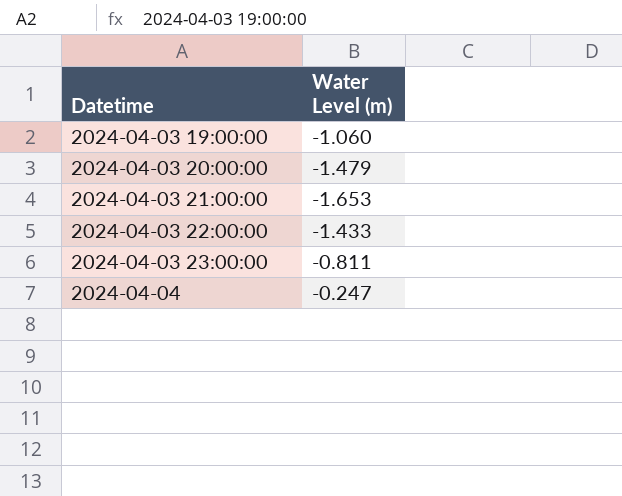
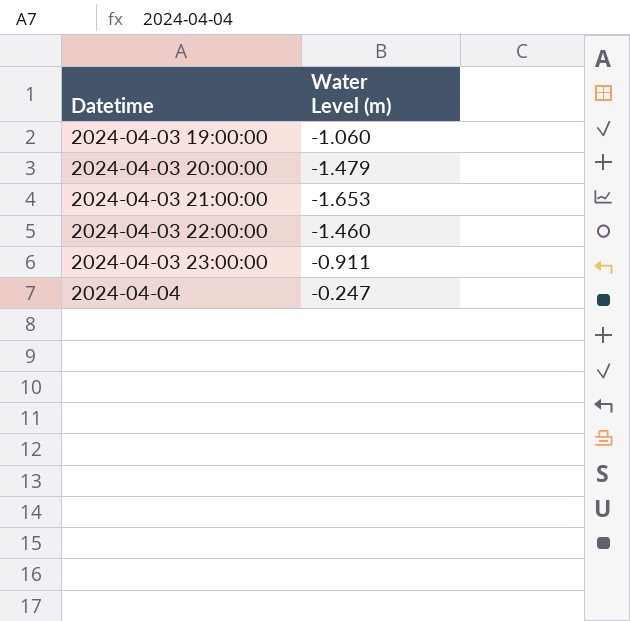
2024-04-03 22:00:00 | Water Level (m): -1.433 -> -1.460
2024-04-03 23:00:00 | Water Level (m): -0.811 -> -0.911

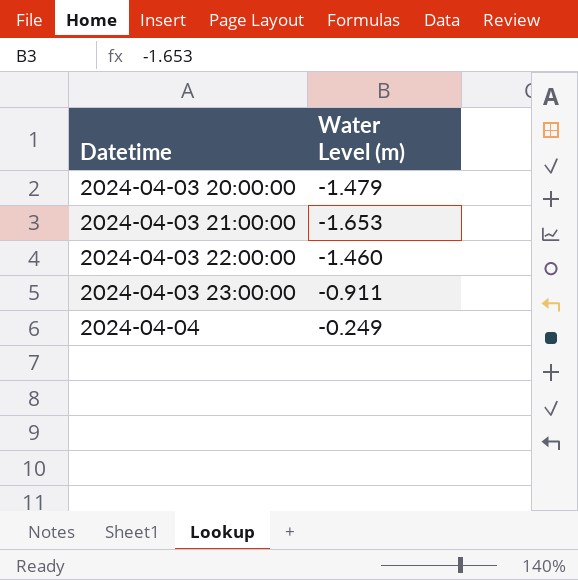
row 2024-04-03 19:00:00: -1.060 -> none
2024-04-04 | Water Level (m): -0.247 -> -0.249

